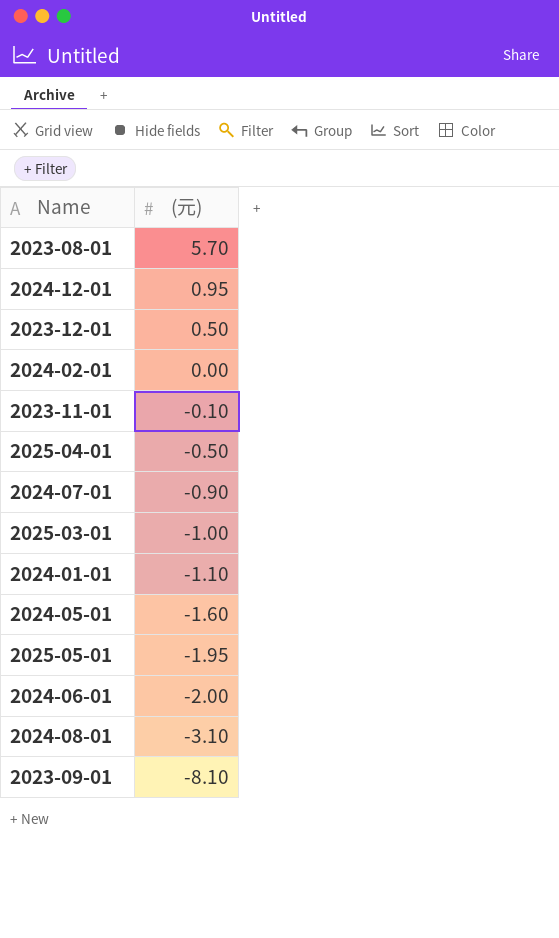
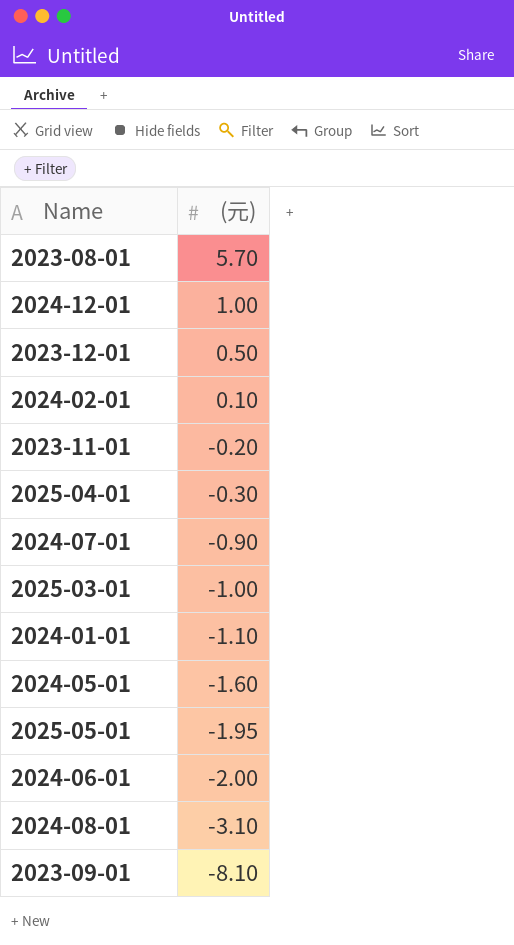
2024-12-01 | (元): 0.95 -> 1.00
2024-02-01 | (元): 0.00 -> 0.10
2023-11-01 | (元): -0.10 -> -0.20
2025-04-01 | (元): -0.50 -> -0.30

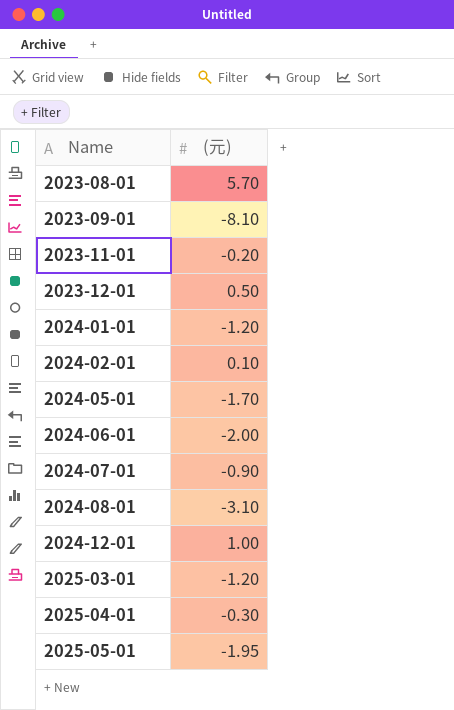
row order: (元) descending -> Name ascending
2024-01-01 | (元): -1.10 -> -1.20
2024-05-01 | (元): -1.60 -> -1.70
2025-03-01 | (元): -1.00 -> -1.20

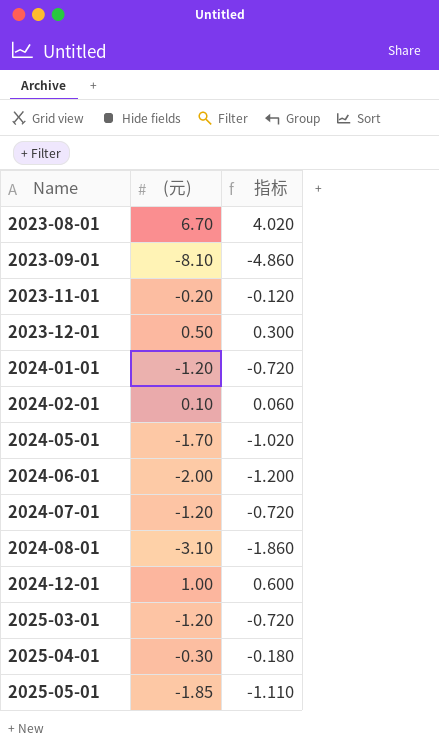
column 指标 | formula: none -> [(元)] * 0.6
2023-08-01 | (元): 5.70 -> 6.70
2024-07-01 | (元): -0.90 -> -1.20
2025-05-01 | (元): -1.95 -> -1.85

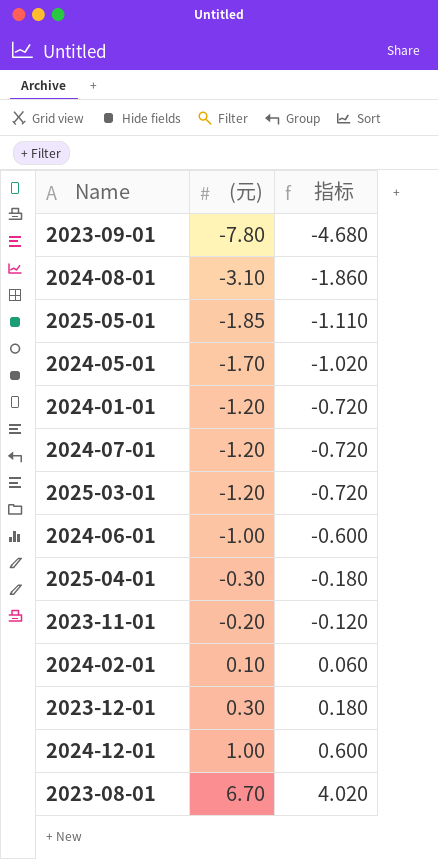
row order: Name ascending -> (元) ascending
2023-09-01 | (元): -8.10 -> -7.80
2023-09-01 | 指标: -4.860 -> -4.680
2024-06-01 | (元): -2.00 -> -1.00
2024-06-01 | 指标: -1.200 -> -0.600
2023-12-01 | (元): 0.50 -> 0.30
2023-12-01 | 指标: 0.300 -> 0.180

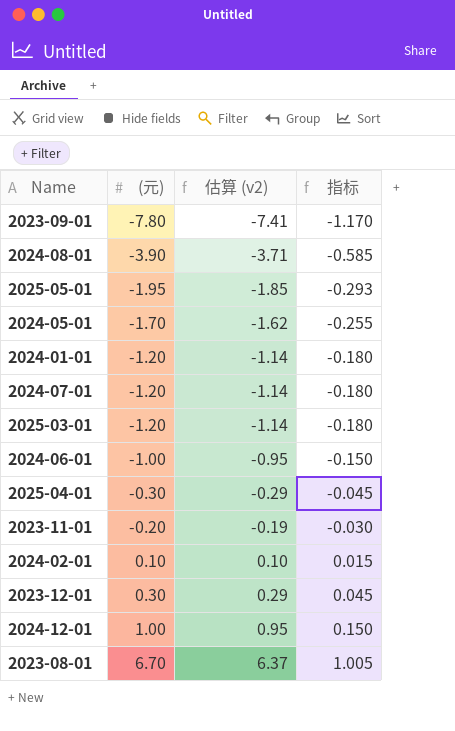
column 估算 (v2) | formula: none -> [(元)] * 0.95
column 指标 | formula: [(元)] * 0.6 -> [(元)] * 0.15
2024-08-01 | (元): -3.10 -> -3.90
2025-05-01 | (元): -1.85 -> -1.95

